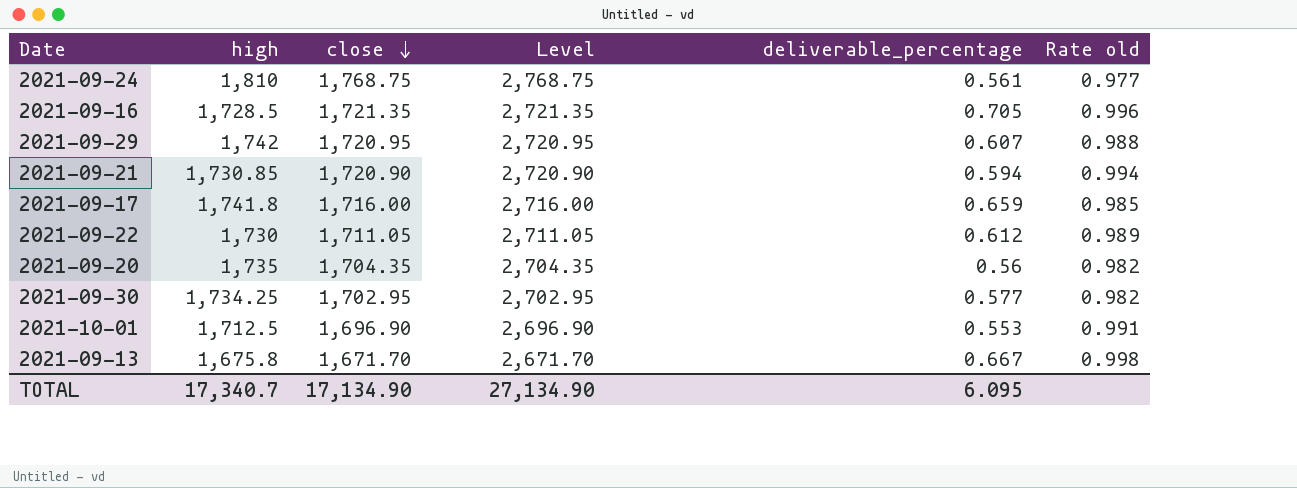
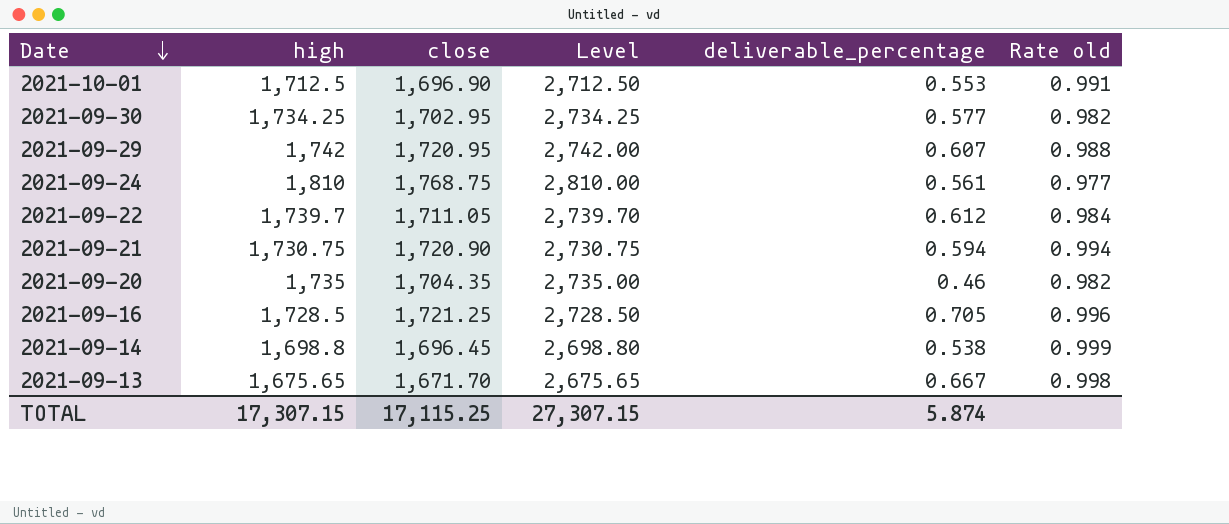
row order: close descending -> Date descending
column Level | formula: [close] + 1000 -> [high] + 1000
row 2021-09-17: 1,741.8 | 1,716.00 | 2,716.00 | 0.659 | 0.985 -> none
2021-09-22 | high: 1,730 -> 1,739.7
2021-09-22 | Rate old: 0.989 -> 0.984
2021-09-21 | high: 1,730.85 -> 1,730.75
2021-09-20 | deliverable_percentage: 0.56 -> 0.46
2021-09-16 | close: 1,721.35 -> 1,721.25
row 2021-09-14: none -> 1,698.8 | 1,696.45 | 2,698.80 | 0.538 | 0.999
2021-09-13 | high: 1,675.8 -> 1,675.65
TOTAL | high: 17,340.7 -> 17,307.15
TOTAL | close: 17,134.90 -> 17,115.25
TOTAL | Level: 27,134.90 -> 27,307.15
TOTAL | deliverable_percentage: 6.095 -> 5.874

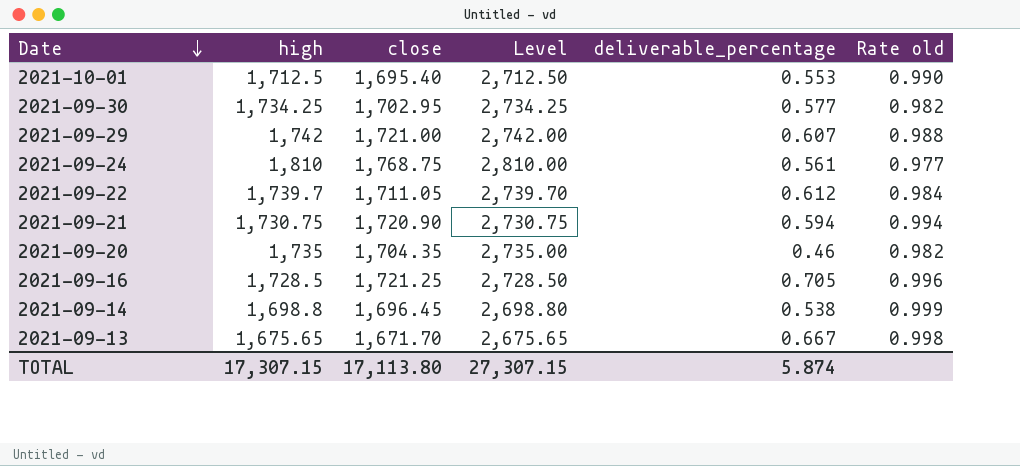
2021-10-01 | close: 1,696.90 -> 1,695.40
2021-10-01 | Rate old: 0.991 -> 0.990
2021-09-29 | close: 1,720.95 -> 1,721.00
TOTAL | close: 17,115.25 -> 17,113.80

